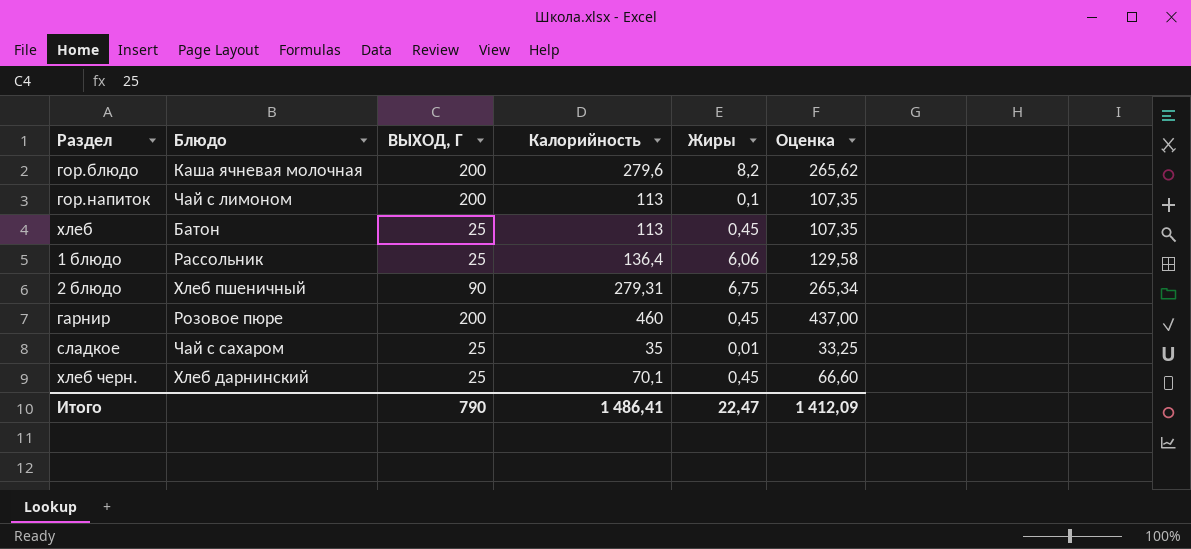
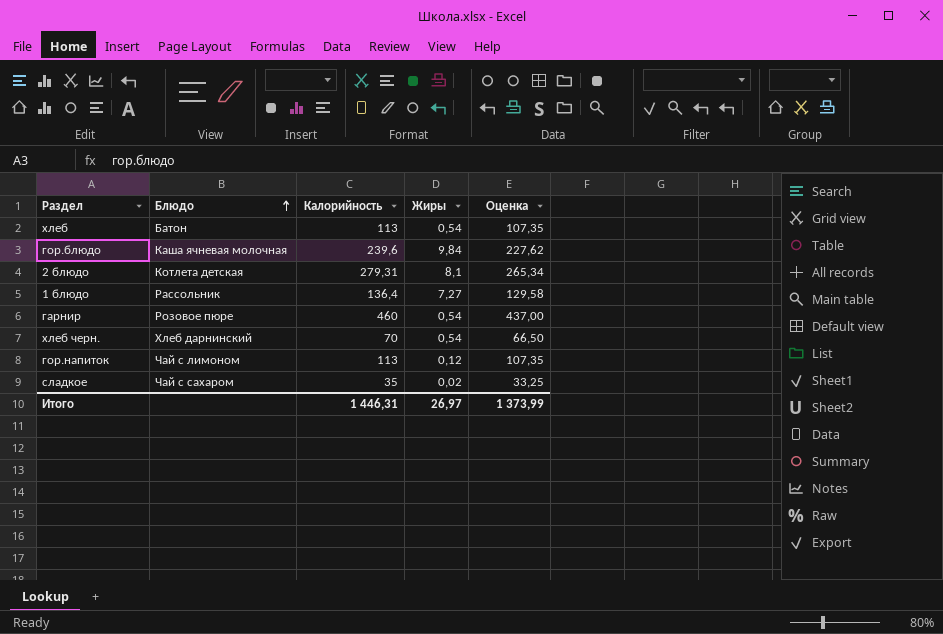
row order: none -> Блюдо ascending
column ВЫХОД, Г | position: 3 -> none
хлеб | Жиры: 0,45 -> 0,54
гор.блюдо | Калорийность: 279,6 -> 239,6
гор.блюдо | Жиры: 8,2 -> 9,84
гор.блюдо | Оценка: 265,62 -> 227,62
2 блюдо | Блюдо: Хлеб пшеничный -> Котлета детская
2 блюдо | Жиры: 6,75 -> 8,1
1 блюдо | Жиры: 6,06 -> 7,27
гарнир | Жиры: 0,45 -> 0,54
хлеб черн. | Калорийность: 70,1 -> 70
хлеб черн. | Жиры: 0,45 -> 0,54
хлеб черн. | Оценка: 66,60 -> 66,50
гор.напиток | Жиры: 0,1 -> 0,12
сладкое | Жиры: 0,01 -> 0,02
Итого | Калорийность: 1 486,41 -> 1 446,31
Итого | Жиры: 22,47 -> 26,97
Итого | Оценка: 1 412,09 -> 1 373,99

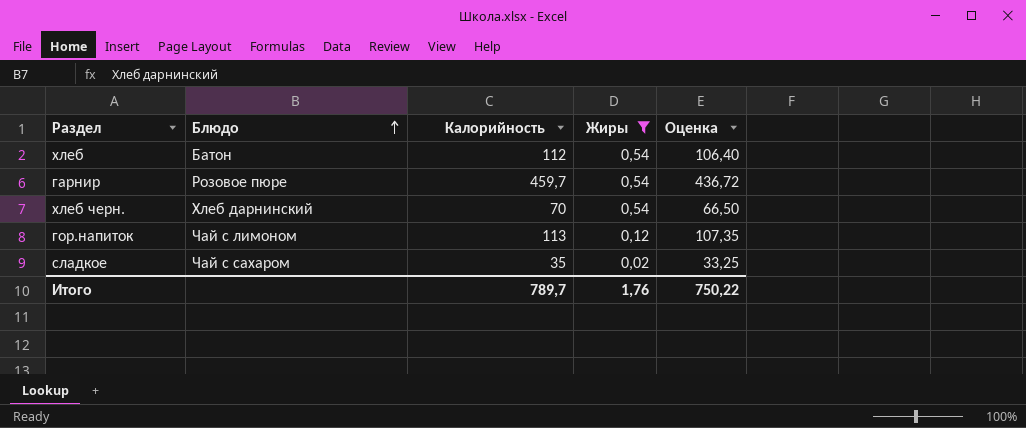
filter: none -> Жиры <= 0,54
хлеб | Калорийность: 113 -> 112
хлеб | Оценка: 107,35 -> 106,40
гарнир | Калорийность: 460 -> 459,7
гарнир | Оценка: 437,00 -> 436,72
Итого | Калорийность: 1 446,31 -> 789,7
Итого | Жиры: 26,97 -> 1,76
Итого | Оценка: 1 373,99 -> 750,22

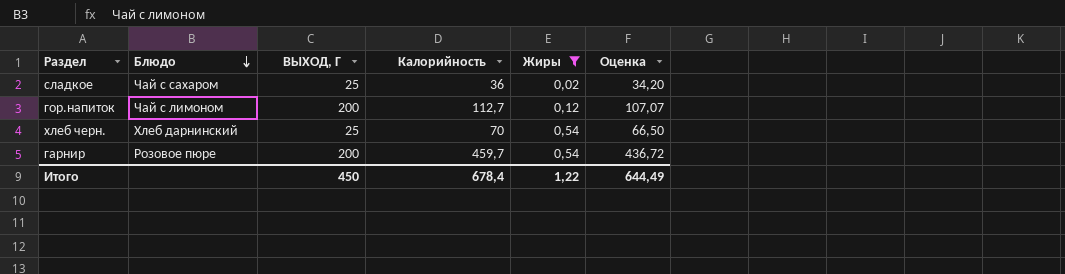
row order: Блюдо ascending -> Блюдо descending
column ВЫХОД, Г | position: none -> 3
row хлеб: Батон | 112 | 0,54 | 106,40 -> none
сладкое | Калорийность: 35 -> 36
сладкое | Оценка: 33,25 -> 34,20
гор.напиток | Калорийность: 113 -> 112,7
гор.напиток | Оценка: 107,35 -> 107,07
Итого | Калорийность: 789,7 -> 678,4
Итого | Жиры: 1,76 -> 1,22
Итого | Оценка: 750,22 -> 644,49

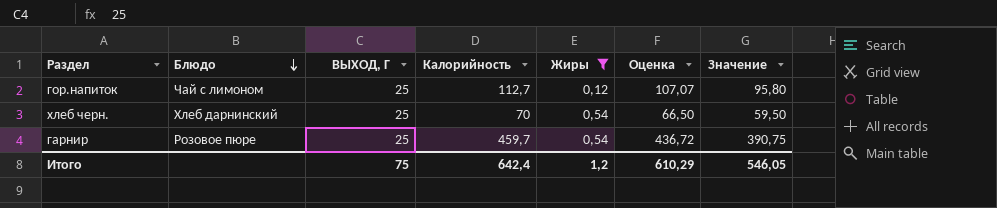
column Значение | formula: none -> [Калорийность] * 0,85
row сладкое: Чай с сахаром | 25 | 36 | 0,02 | 34,20 -> none
гор.напиток | ВЫХОД, Г: 200 -> 25
гарнир | ВЫХОД, Г: 200 -> 25
Итого | ВЫХОД, Г: 450 -> 75
Итого | Калорийность: 678,4 -> 642,4
Итого | Жиры: 1,22 -> 1,2
Итого | Оценка: 644,49 -> 610,29

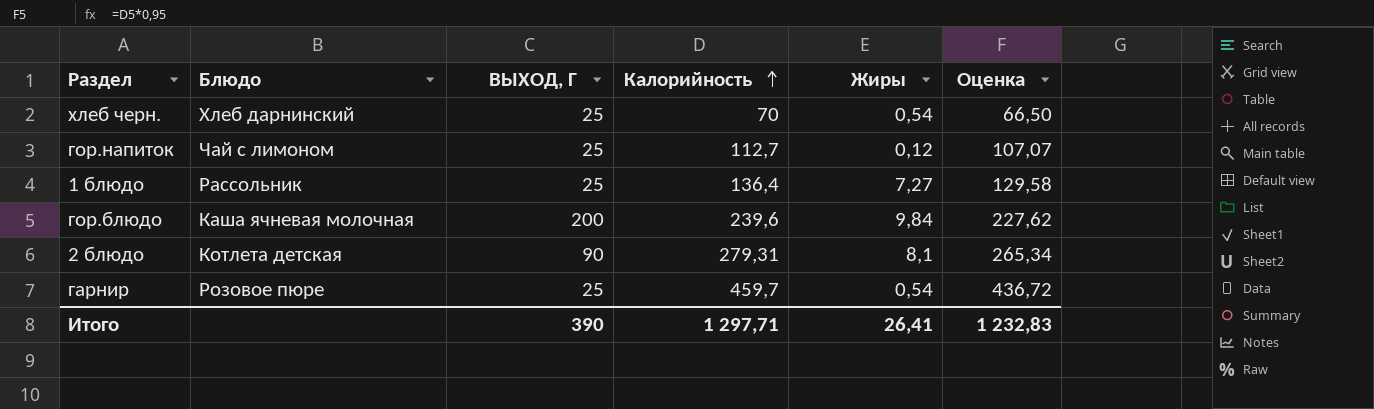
filter: Жиры <= 0,54 -> none
row order: Блюдо descending -> Калорийность ascending
column Значение | formula: [Калорийность] * 0,85 -> none
Итого | ВЫХОД, Г: 75 -> 390
Итого | Калорийность: 642,4 -> 1 297,71
Итого | Жиры: 1,2 -> 26,41
Итого | Оценка: 610,29 -> 1 232,83

